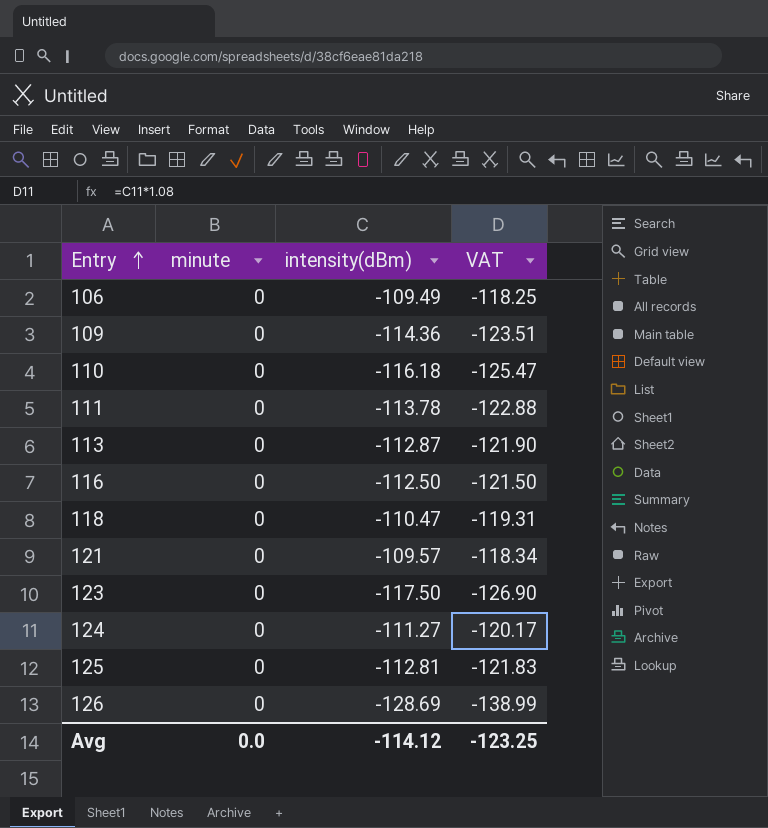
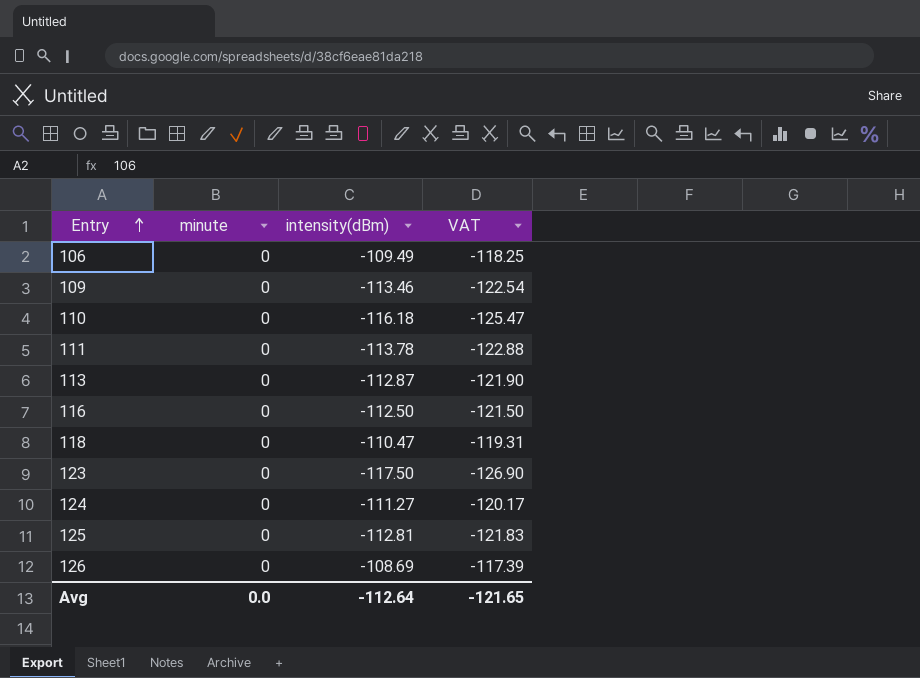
row 121: 0 | -109.57 | -118.34 -> none
109 | intensity(dBm): -114.36 -> -113.46
109 | VAT: -123.51 -> -122.54
126 | intensity(dBm): -128.69 -> -108.69
126 | VAT: -138.99 -> -117.39
Avg | intensity(dBm): -114.12 -> -112.64
Avg | VAT: -123.25 -> -121.65

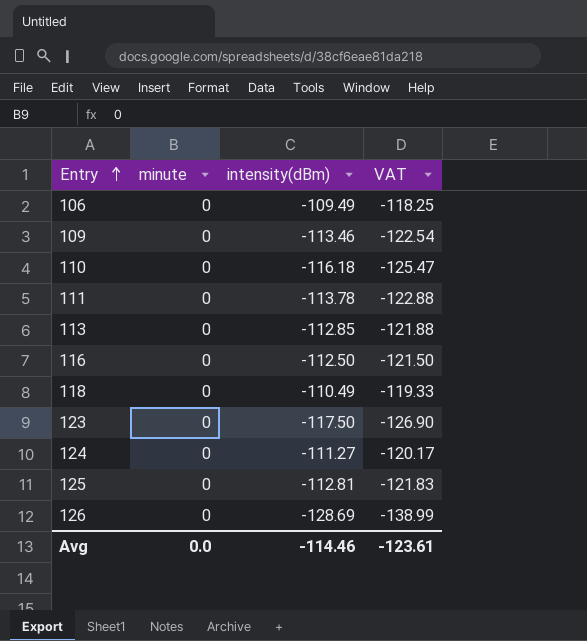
113 | intensity(dBm): -112.87 -> -112.85
113 | VAT: -121.90 -> -121.88
118 | intensity(dBm): -110.47 -> -110.49
118 | VAT: -119.31 -> -119.33
126 | intensity(dBm): -108.69 -> -128.69
126 | VAT: -117.39 -> -138.99
Avg | intensity(dBm): -112.64 -> -114.46
Avg | VAT: -121.65 -> -123.61

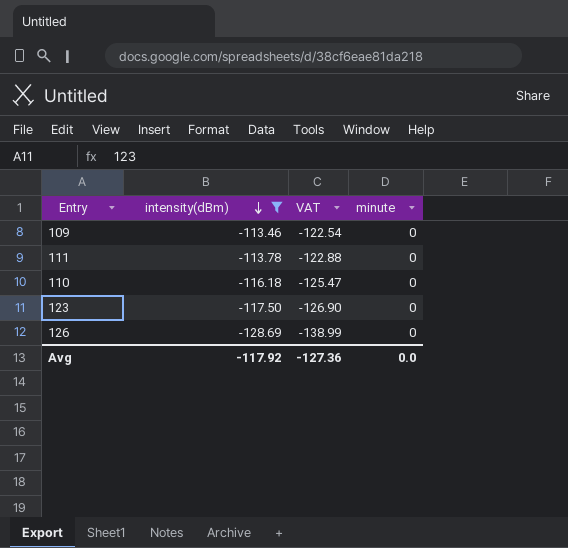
filter: none -> intensity(dBm) <= -113.46
row order: Entry ascending -> intensity(dBm) descending
column minute | position: 2 -> 4
Avg | intensity(dBm): -114.46 -> -117.92
Avg | VAT: -123.61 -> -127.36

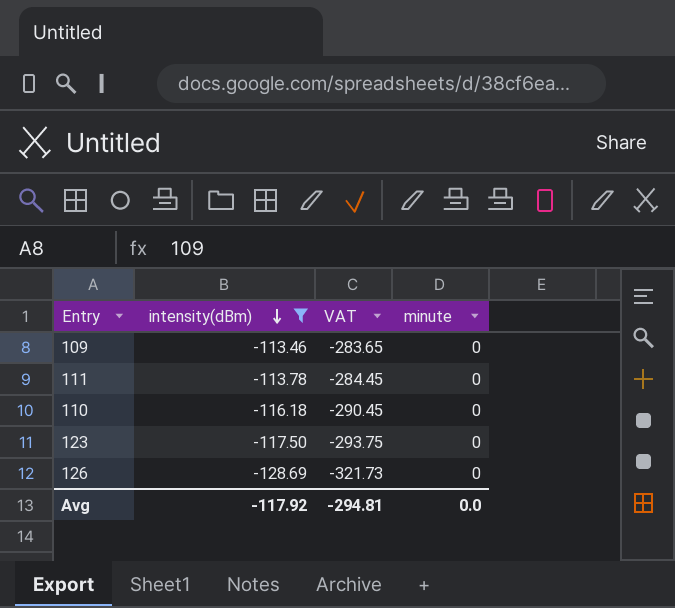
column VAT | formula: [intensity(dBm)] * 1.08 -> [intensity(dBm)] * 2.5
Avg | VAT: -127.36 -> -294.81

